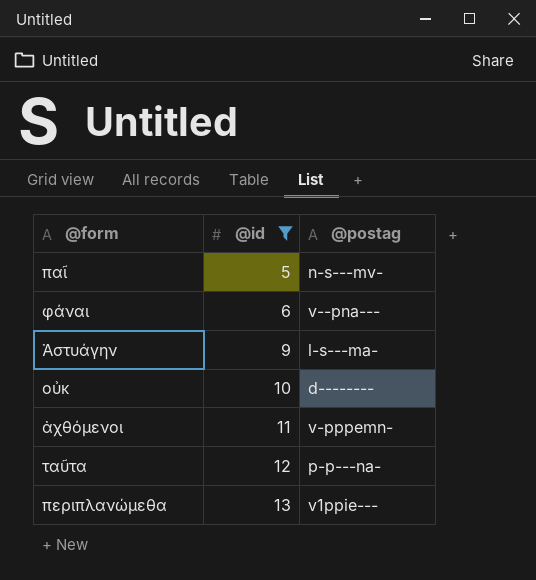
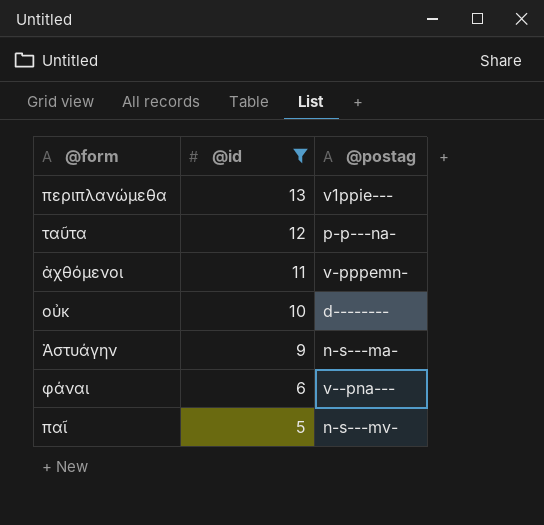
row order: @id ascending -> @id descending
Ἀστυάγην | @postag: l-s---ma- -> n-s---ma-

